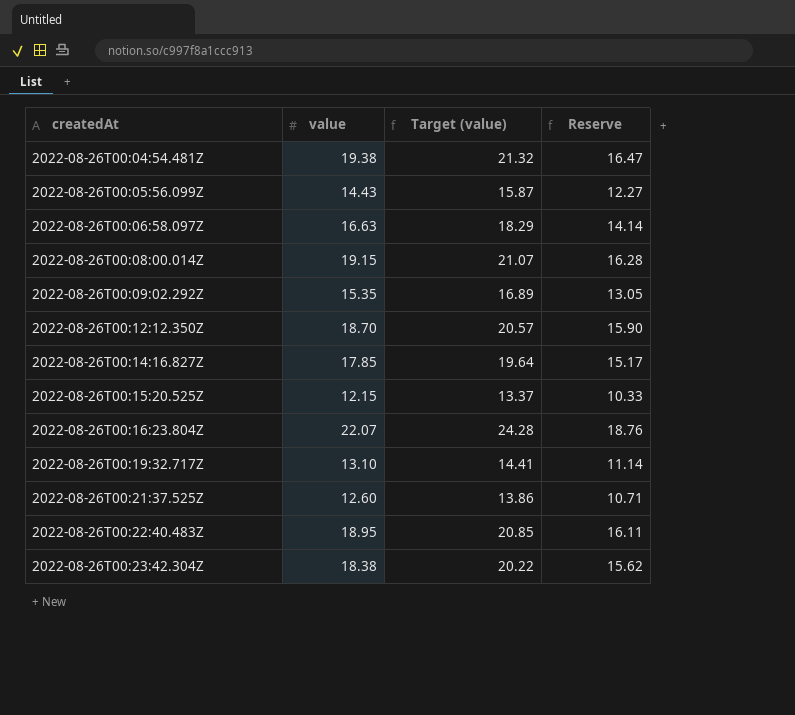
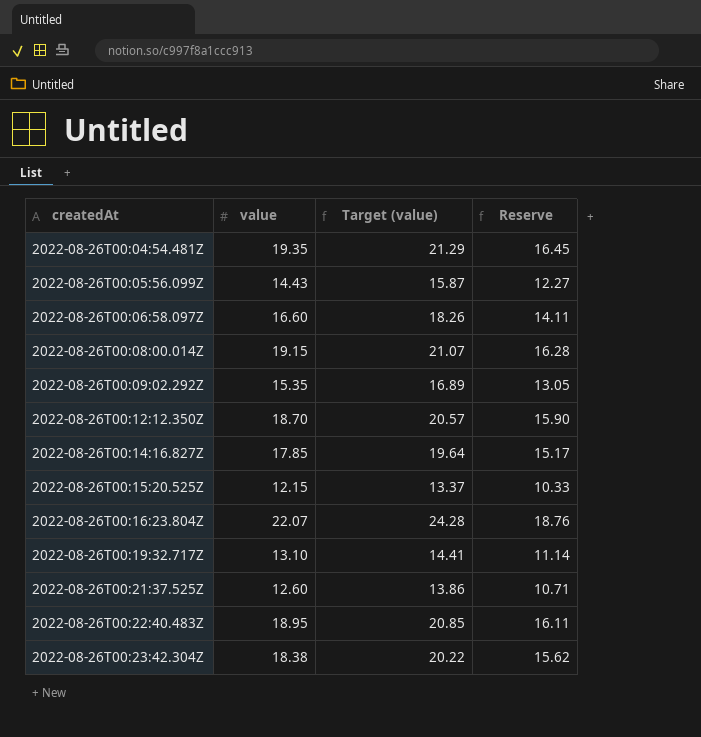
2022-08-26T00:04:54.481Z | value: 19.38 -> 19.35
2022-08-26T00:04:54.481Z | Target (value): 21.32 -> 21.29
2022-08-26T00:04:54.481Z | Reserve: 16.47 -> 16.45
2022-08-26T00:06:58.097Z | value: 16.63 -> 16.60
2022-08-26T00:06:58.097Z | Target (value): 18.29 -> 18.26
2022-08-26T00:06:58.097Z | Reserve: 14.14 -> 14.11

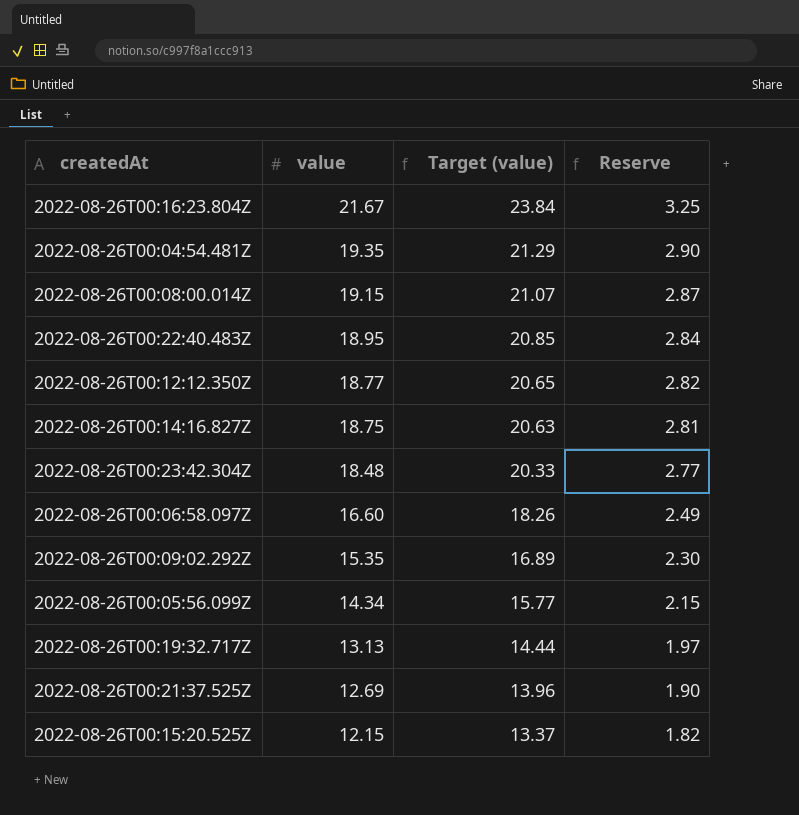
row order: createdAt ascending -> value descending
column Reserve | formula: [value] * 0.85 -> [value] * 0.15
2022-08-26T00:16:23.804Z | value: 22.07 -> 21.67
2022-08-26T00:16:23.804Z | Target (value): 24.28 -> 23.84
2022-08-26T00:12:12.350Z | value: 18.70 -> 18.77
2022-08-26T00:12:12.350Z | Target (value): 20.57 -> 20.65
2022-08-26T00:14:16.827Z | value: 17.85 -> 18.75
2022-08-26T00:14:16.827Z | Target (value): 19.64 -> 20.63
2022-08-26T00:23:42.304Z | value: 18.38 -> 18.48
2022-08-26T00:23:42.304Z | Target (value): 20.22 -> 20.33
2022-08-26T00:05:56.099Z | value: 14.43 -> 14.34
2022-08-26T00:05:56.099Z | Target (value): 15.87 -> 15.77
2022-08-26T00:19:32.717Z | value: 13.10 -> 13.13
2022-08-26T00:19:32.717Z | Target (value): 14.41 -> 14.44
2022-08-26T00:21:37.525Z | value: 12.60 -> 12.69
2022-08-26T00:21:37.525Z | Target (value): 13.86 -> 13.96

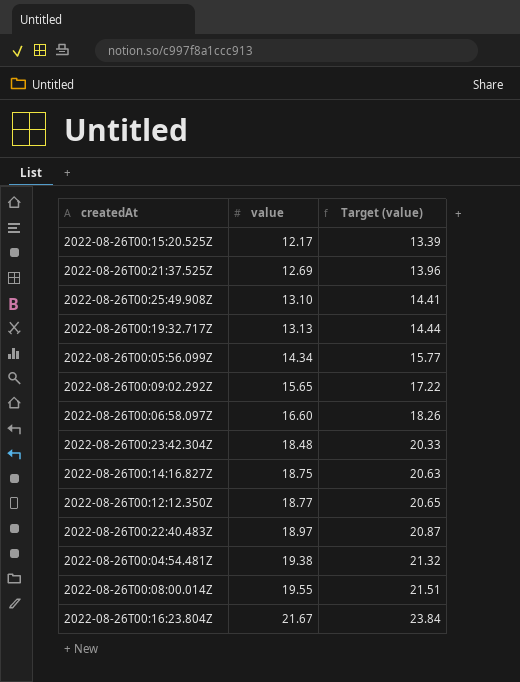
row order: value descending -> value ascending
column Reserve | formula: [value] * 0.15 -> none
2022-08-26T00:15:20.525Z | value: 12.15 -> 12.17
2022-08-26T00:15:20.525Z | Target (value): 13.37 -> 13.39
row 2022-08-26T00:25:49.908Z: none -> 13.10 | 14.41
2022-08-26T00:09:02.292Z | value: 15.35 -> 15.65
2022-08-26T00:09:02.292Z | Target (value): 16.89 -> 17.22
2022-08-26T00:22:40.483Z | value: 18.95 -> 18.97
2022-08-26T00:22:40.483Z | Target (value): 20.85 -> 20.87
2022-08-26T00:04:54.481Z | value: 19.35 -> 19.38
2022-08-26T00:04:54.481Z | Target (value): 21.29 -> 21.32
2022-08-26T00:08:00.014Z | value: 19.15 -> 19.55
2022-08-26T00:08:00.014Z | Target (value): 21.07 -> 21.51

